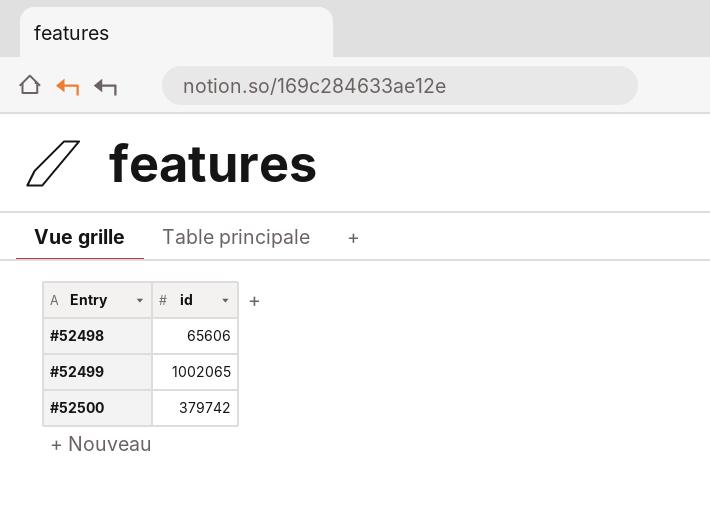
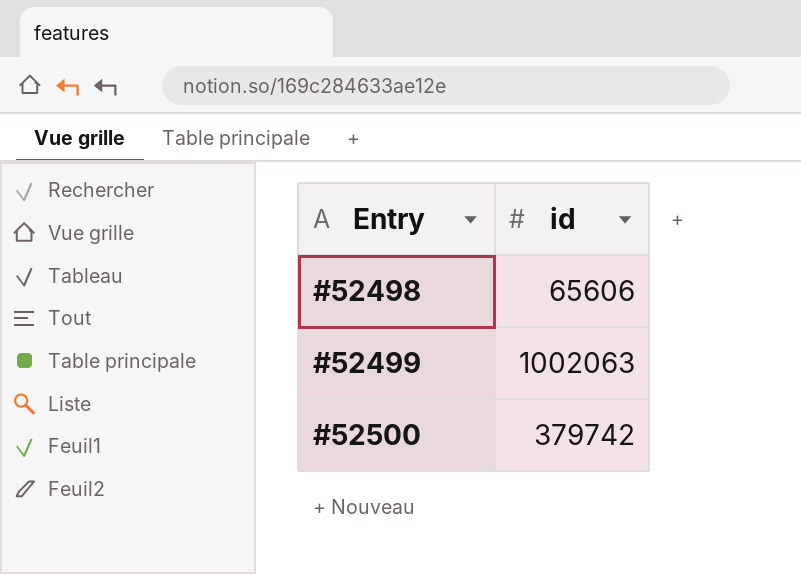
#52499 | id: 1002065 -> 1002063

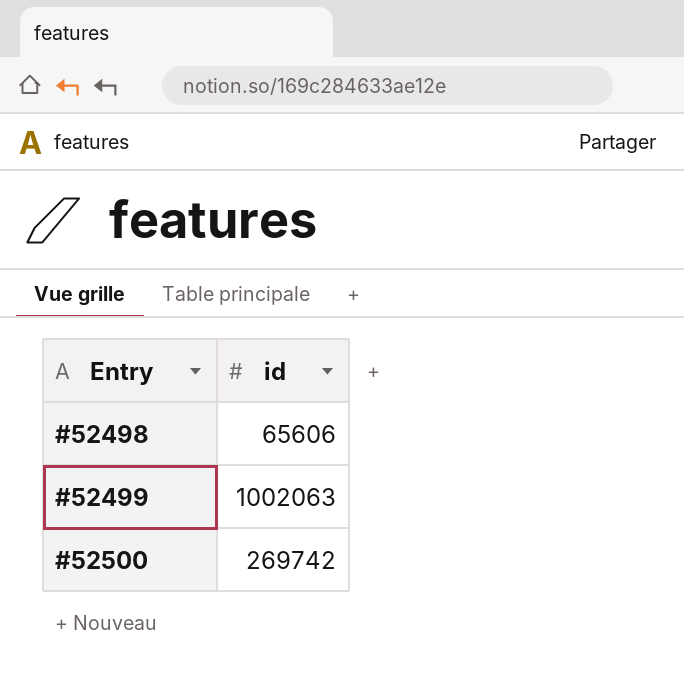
#52500 | id: 379742 -> 269742

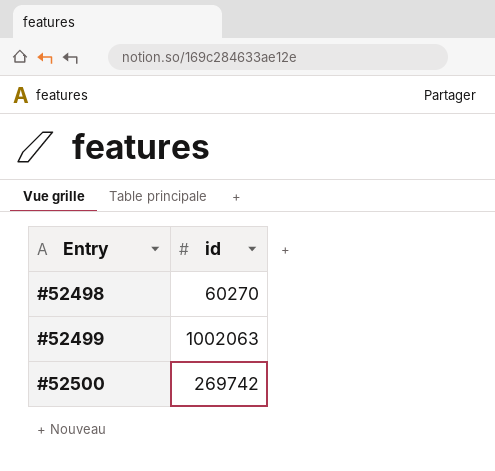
#52498 | id: 65606 -> 60270

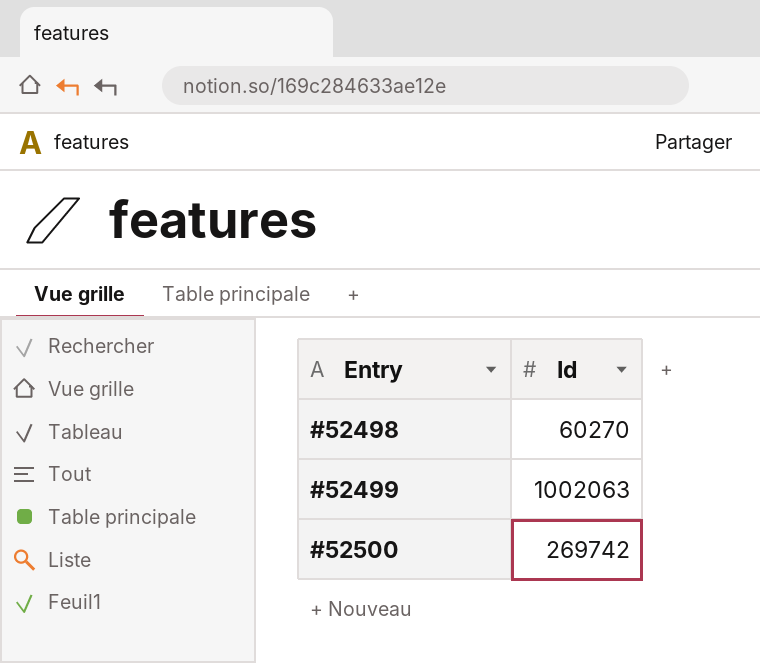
column name: id -> Id

